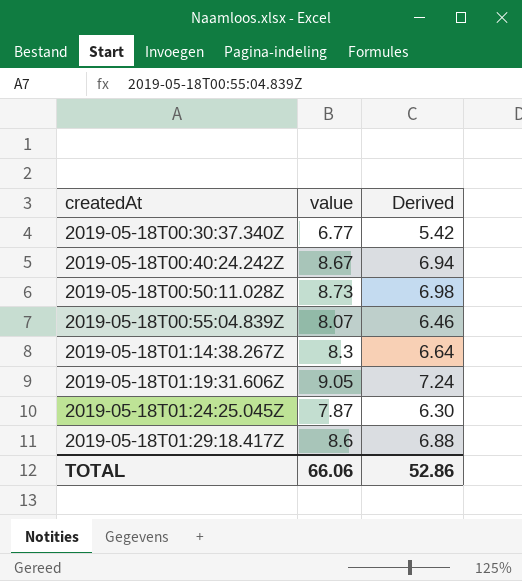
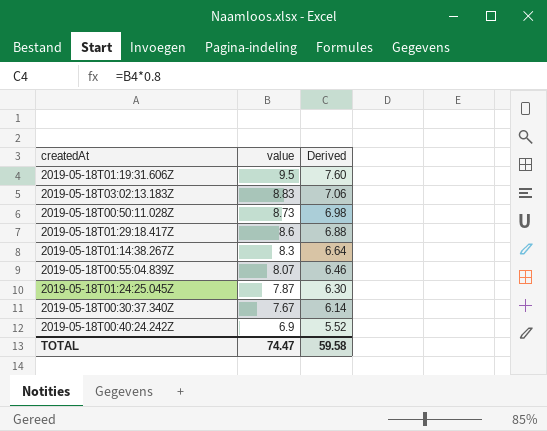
row order: createdAt ascending -> value descending
2019-05-18T01:19:31.606Z | value: 9.05 -> 9.5
2019-05-18T01:19:31.606Z | Derived: 7.24 -> 7.60
row 2019-05-18T03:02:13.183Z: none -> 8.83 | 7.06
2019-05-18T00:30:37.340Z | value: 6.77 -> 7.67
2019-05-18T00:30:37.340Z | Derived: 5.42 -> 6.14
2019-05-18T00:40:24.242Z | value: 8.67 -> 6.9
2019-05-18T00:40:24.242Z | Derived: 6.94 -> 5.52
TOTAL | value: 66.06 -> 74.47
TOTAL | Derived: 52.86 -> 59.58

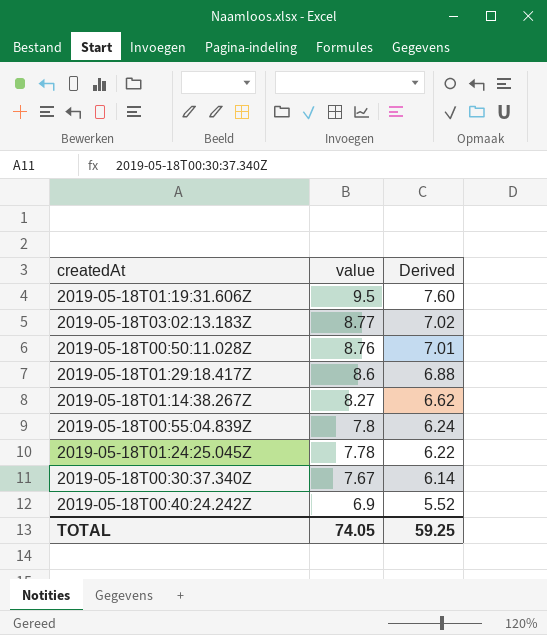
2019-05-18T03:02:13.183Z | value: 8.83 -> 8.77
2019-05-18T03:02:13.183Z | Derived: 7.06 -> 7.02
2019-05-18T00:50:11.028Z | value: 8.73 -> 8.76
2019-05-18T00:50:11.028Z | Derived: 6.98 -> 7.01
2019-05-18T01:14:38.267Z | value: 8.3 -> 8.27
2019-05-18T01:14:38.267Z | Derived: 6.64 -> 6.62
2019-05-18T00:55:04.839Z | value: 8.07 -> 7.8
2019-05-18T00:55:04.839Z | Derived: 6.46 -> 6.24
2019-05-18T01:24:25.045Z | value: 7.87 -> 7.78
2019-05-18T01:24:25.045Z | Derived: 6.30 -> 6.22
TOTAL | value: 74.47 -> 74.05
TOTAL | Derived: 59.58 -> 59.25

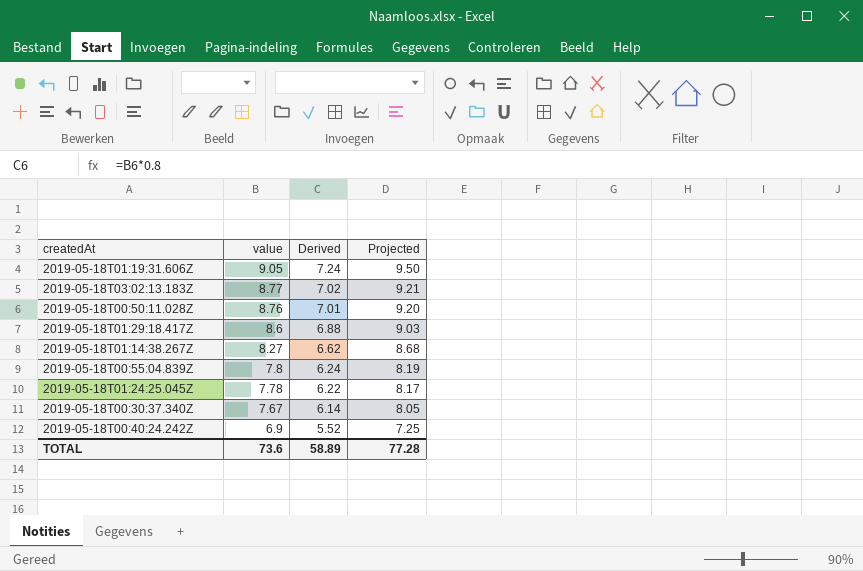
column Projected | formula: none -> [value] * 1.05
2019-05-18T01:19:31.606Z | value: 9.5 -> 9.05
2019-05-18T01:19:31.606Z | Derived: 7.60 -> 7.24
TOTAL | value: 74.05 -> 73.6
TOTAL | Derived: 59.25 -> 58.89

